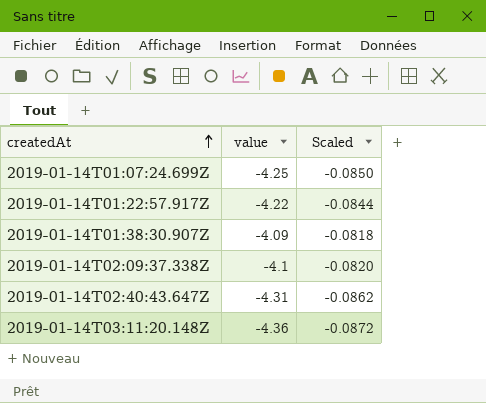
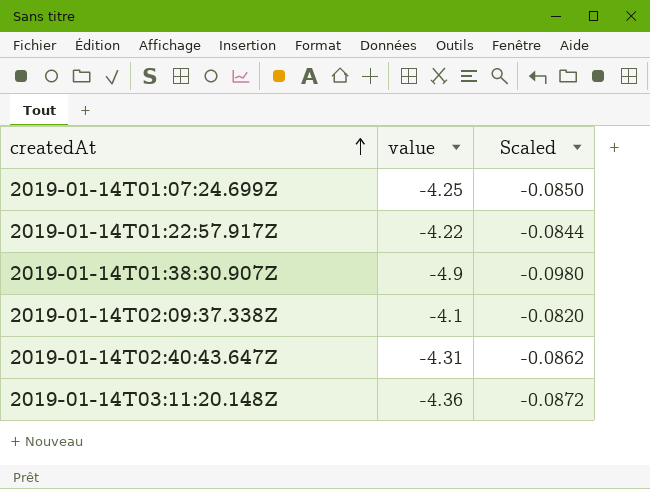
2019-01-14T01:38:30.907Z | value: -4.09 -> -4.9
2019-01-14T01:38:30.907Z | Scaled: -0.0818 -> -0.0980

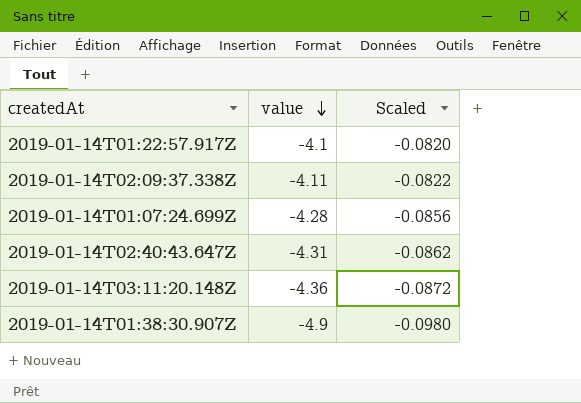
row order: createdAt ascending -> value descending
2019-01-14T01:22:57.917Z | value: -4.22 -> -4.1
2019-01-14T01:22:57.917Z | Scaled: -0.0844 -> -0.0820
2019-01-14T02:09:37.338Z | value: -4.1 -> -4.11
2019-01-14T02:09:37.338Z | Scaled: -0.0820 -> -0.0822
2019-01-14T01:07:24.699Z | value: -4.25 -> -4.28
2019-01-14T01:07:24.699Z | Scaled: -0.0850 -> -0.0856

